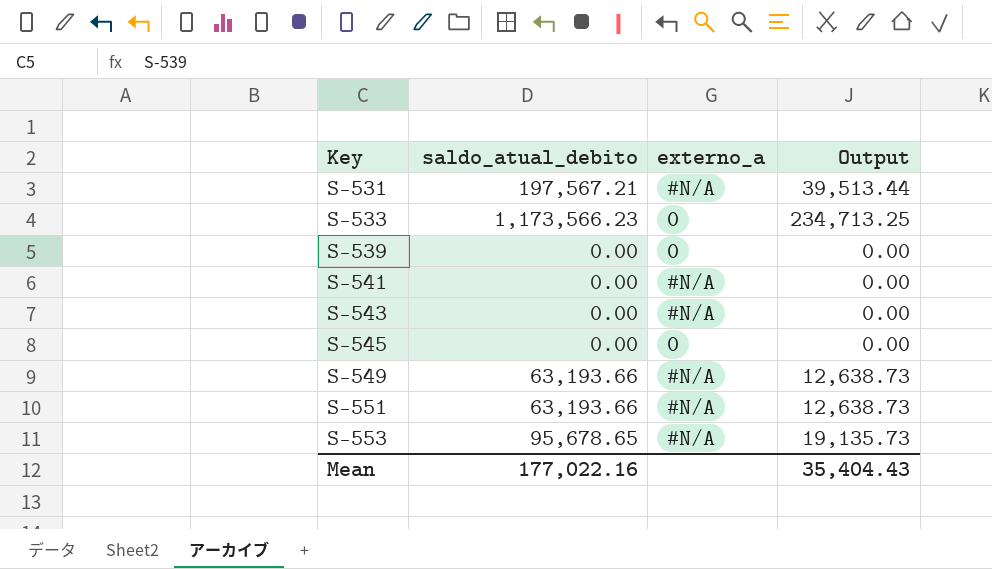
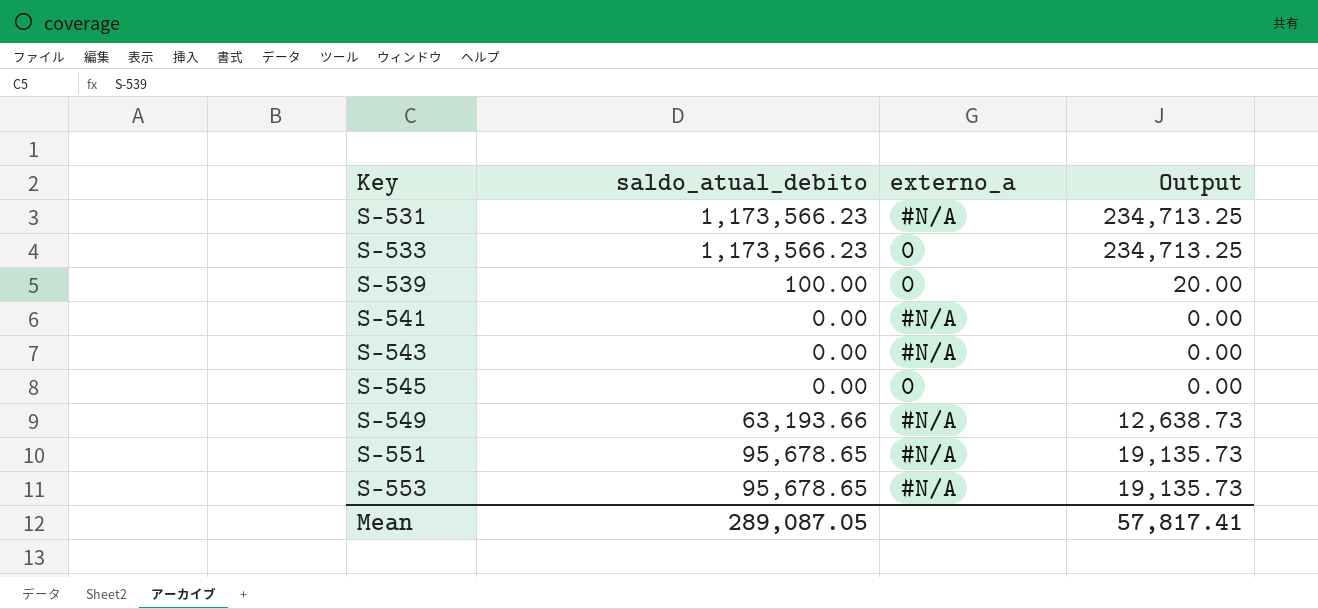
S-531 | saldo_atual_debito: 197,567.21 -> 1,173,566.23
S-531 | Output: 39,513.44 -> 234,713.25
S-539 | saldo_atual_debito: 0.00 -> 100.00
S-539 | Output: 0.00 -> 20.00
S-551 | saldo_atual_debito: 63,193.66 -> 95,678.65
S-551 | Output: 12,638.73 -> 19,135.73
Mean | saldo_atual_debito: 177,022.16 -> 289,087.05
Mean | Output: 35,404.43 -> 57,817.41

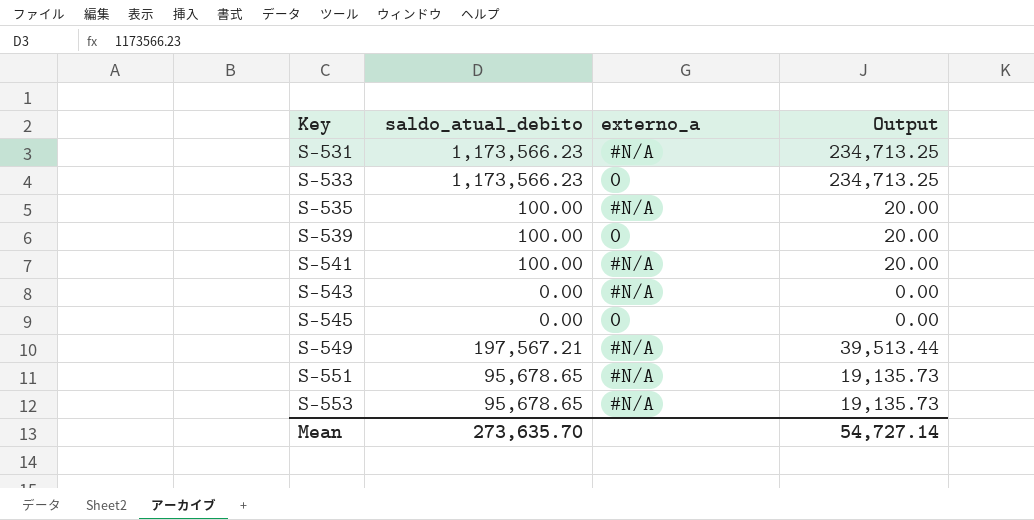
row S-535: none -> 100.00 | #N/A | 20.00
S-541 | saldo_atual_debito: 0.00 -> 100.00
S-541 | Output: 0.00 -> 20.00
S-549 | saldo_atual_debito: 63,193.66 -> 197,567.21
S-549 | Output: 12,638.73 -> 39,513.44
Mean | saldo_atual_debito: 289,087.05 -> 273,635.70
Mean | Output: 57,817.41 -> 54,727.14

